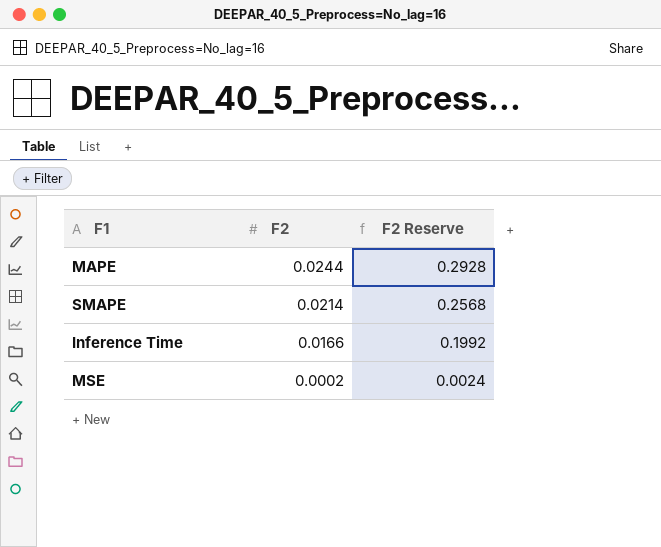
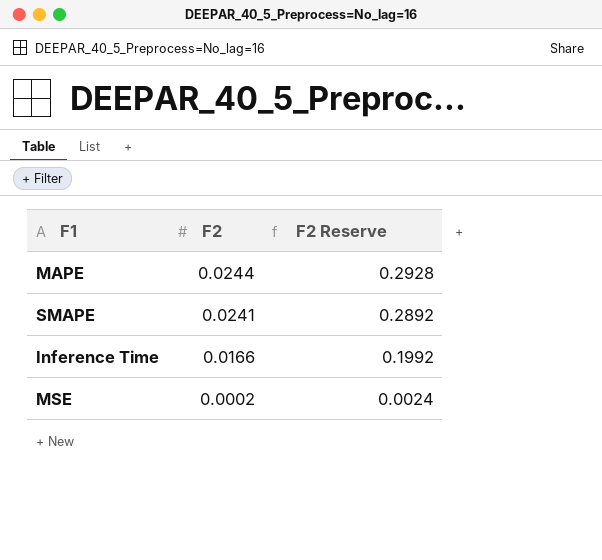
SMAPE | F2: 0.0214 -> 0.0241
SMAPE | F2 Reserve: 0.2568 -> 0.2892

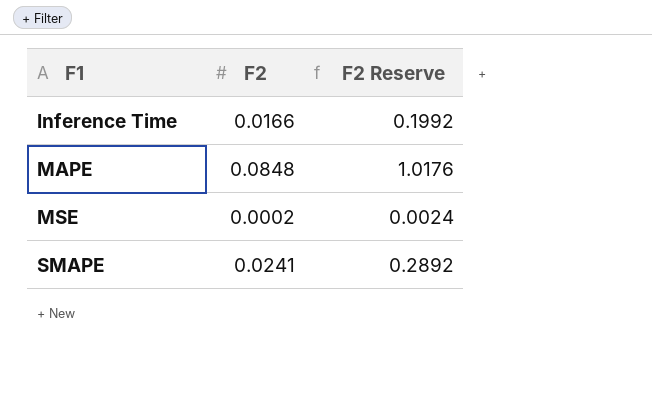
row order: F2 descending -> F1 ascending
MAPE | F2: 0.0244 -> 0.0848
MAPE | F2 Reserve: 0.2928 -> 1.0176

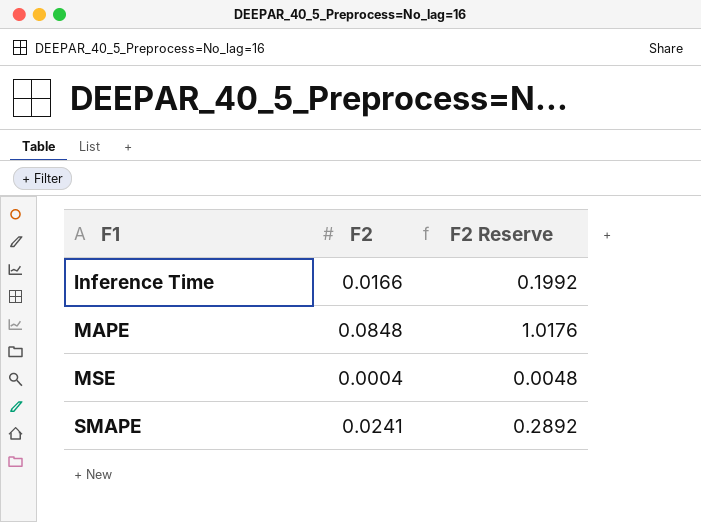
MSE | F2: 0.0002 -> 0.0004
MSE | F2 Reserve: 0.0024 -> 0.0048

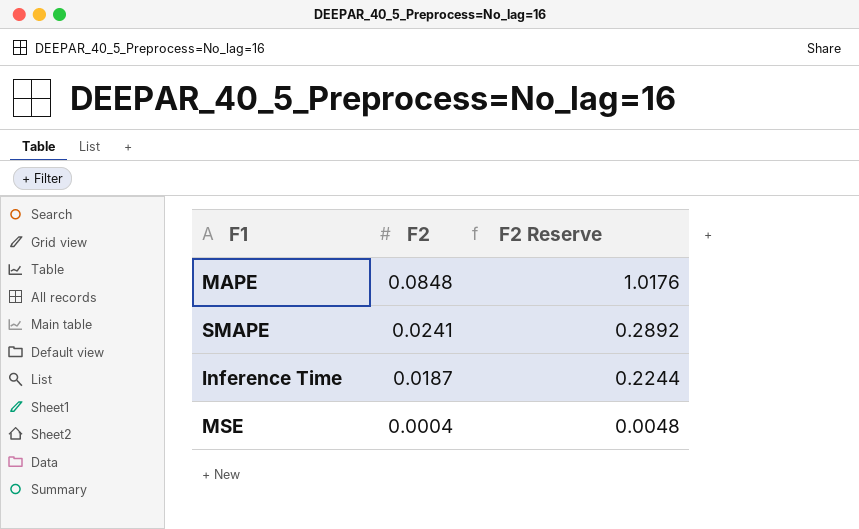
row order: F1 ascending -> F2 descending
Inference Time | F2: 0.0166 -> 0.0187
Inference Time | F2 Reserve: 0.1992 -> 0.2244

